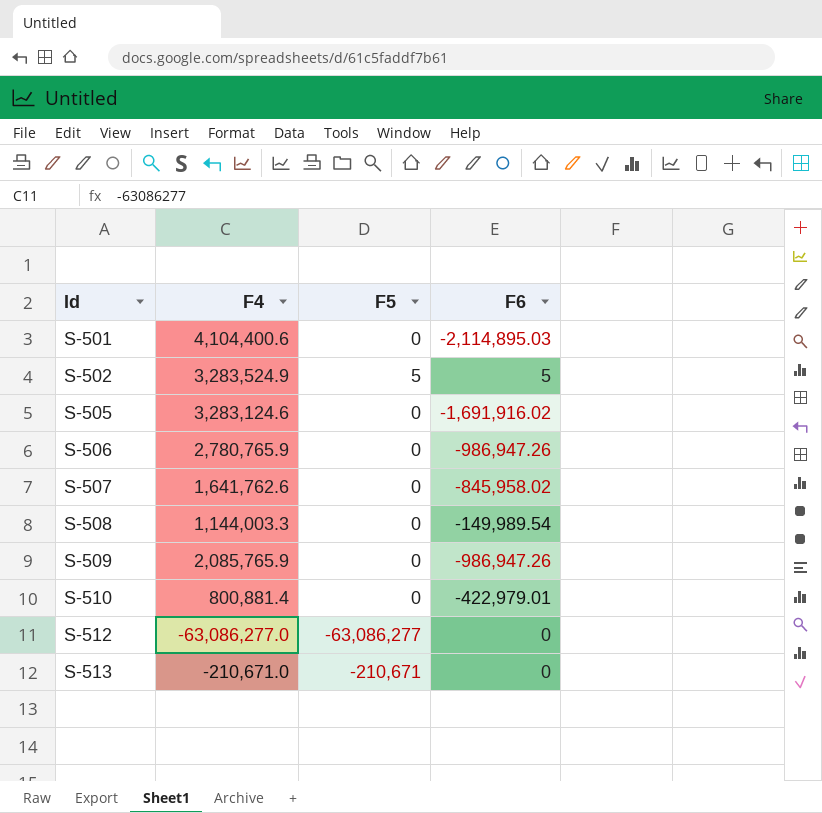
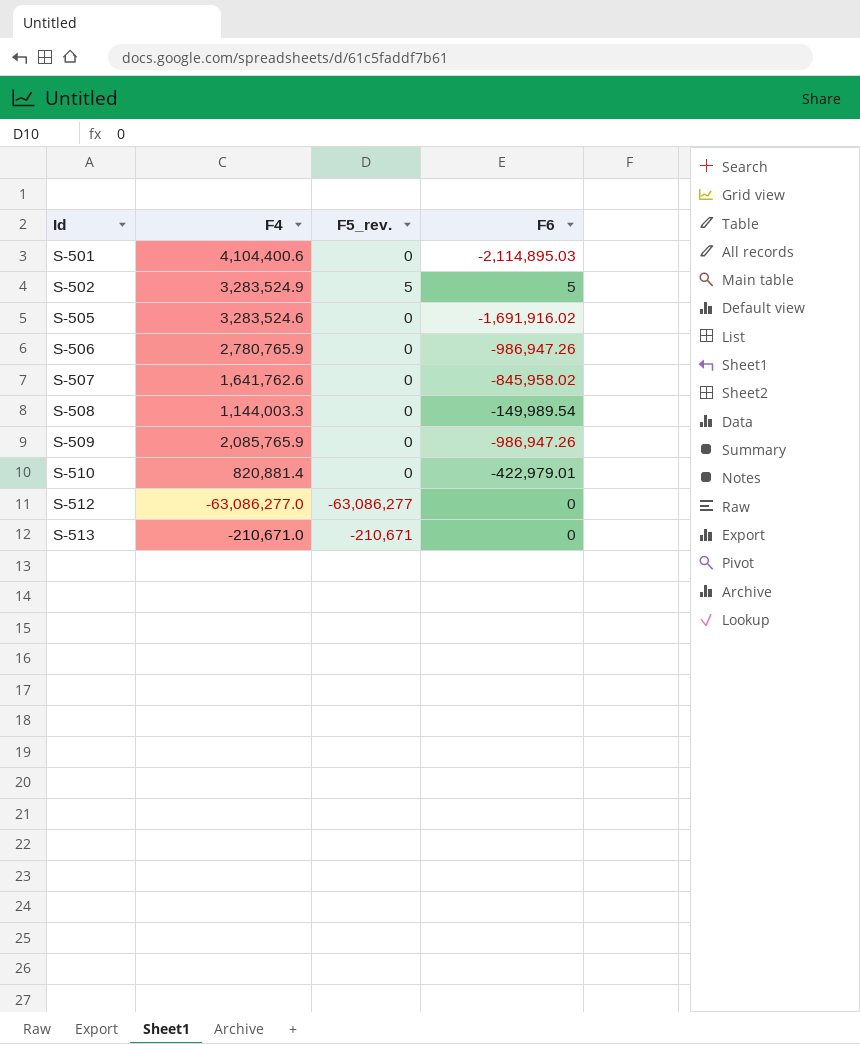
column name: F5 -> F5_rev.
S-505 | F4: 3,283,124.6 -> 3,283,524.6
S-510 | F4: 800,881.4 -> 820,881.4

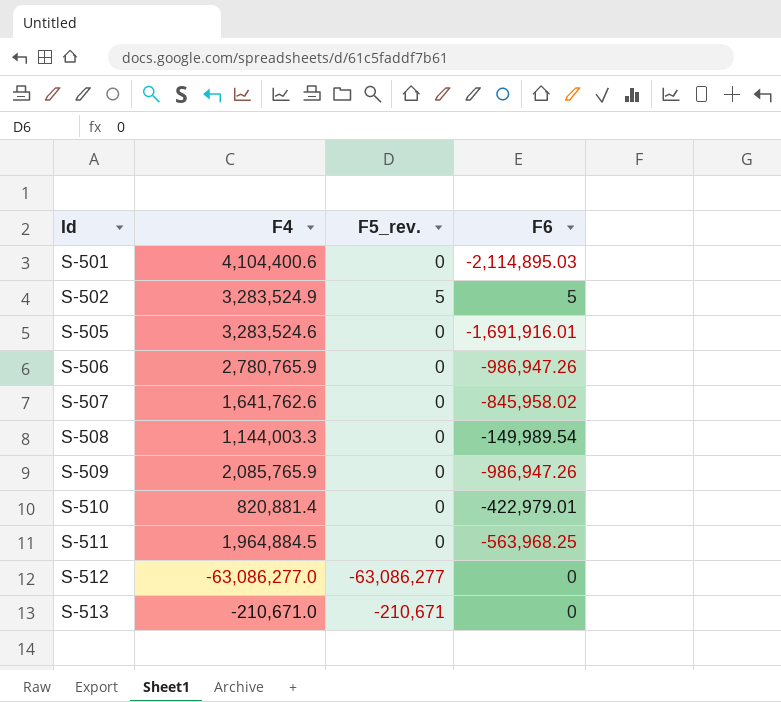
S-505 | F6: -1,691,916.02 -> -1,691,916.01
row S-511: none -> 1,964,884.5 | 0 | -563,968.25

